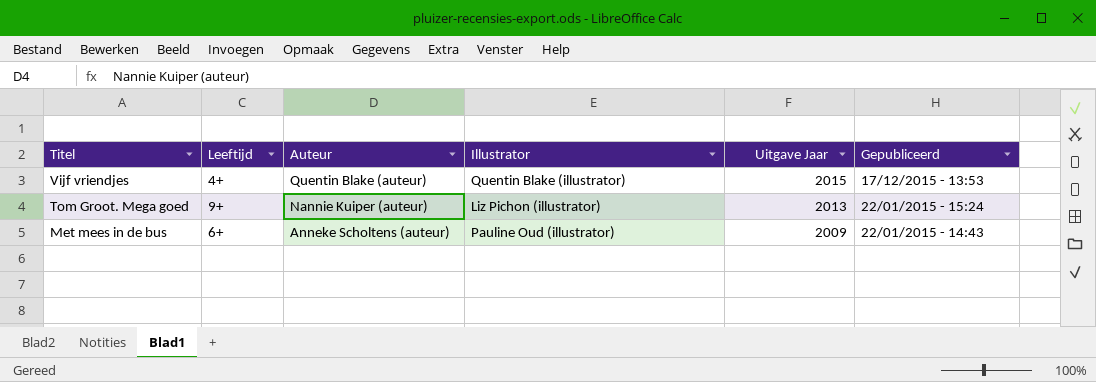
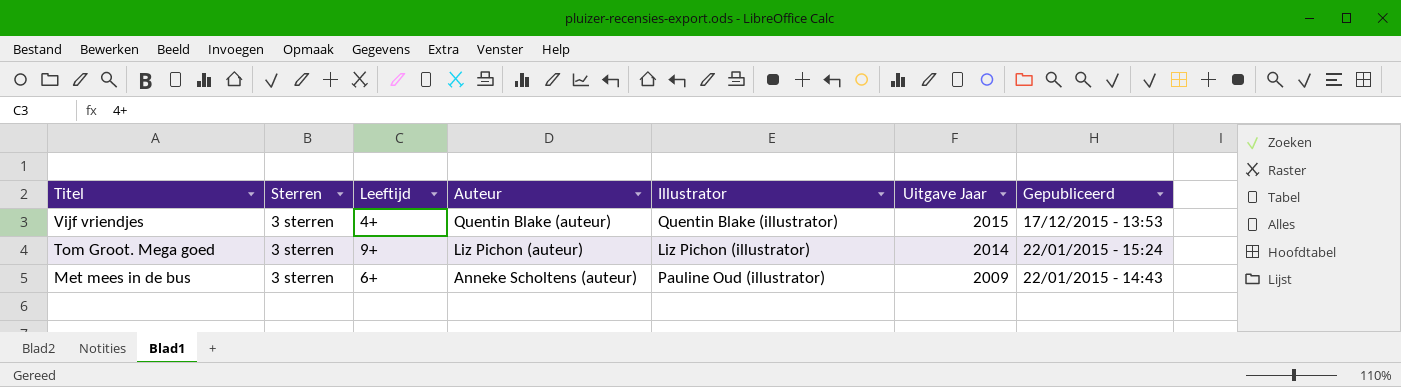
column Sterren | position: none -> 2
Tom Groot. Mega goed | Auteur: Nannie Kuiper (auteur) -> Liz Pichon (auteur)
Tom Groot. Mega goed | Uitgave Jaar: 2013 -> 2014

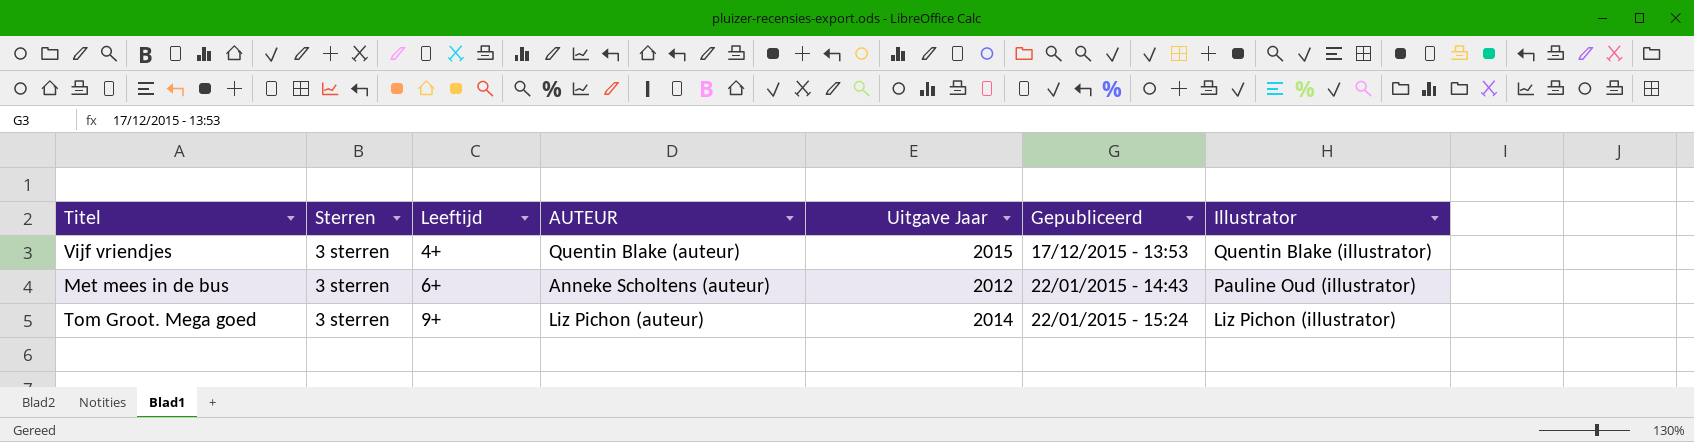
row order: Titel descending -> Leeftijd ascending
column name: Auteur -> AUTEUR
column Illustrator | position: 5 -> 7
Met mees in de bus | Uitgave Jaar: 2009 -> 2012

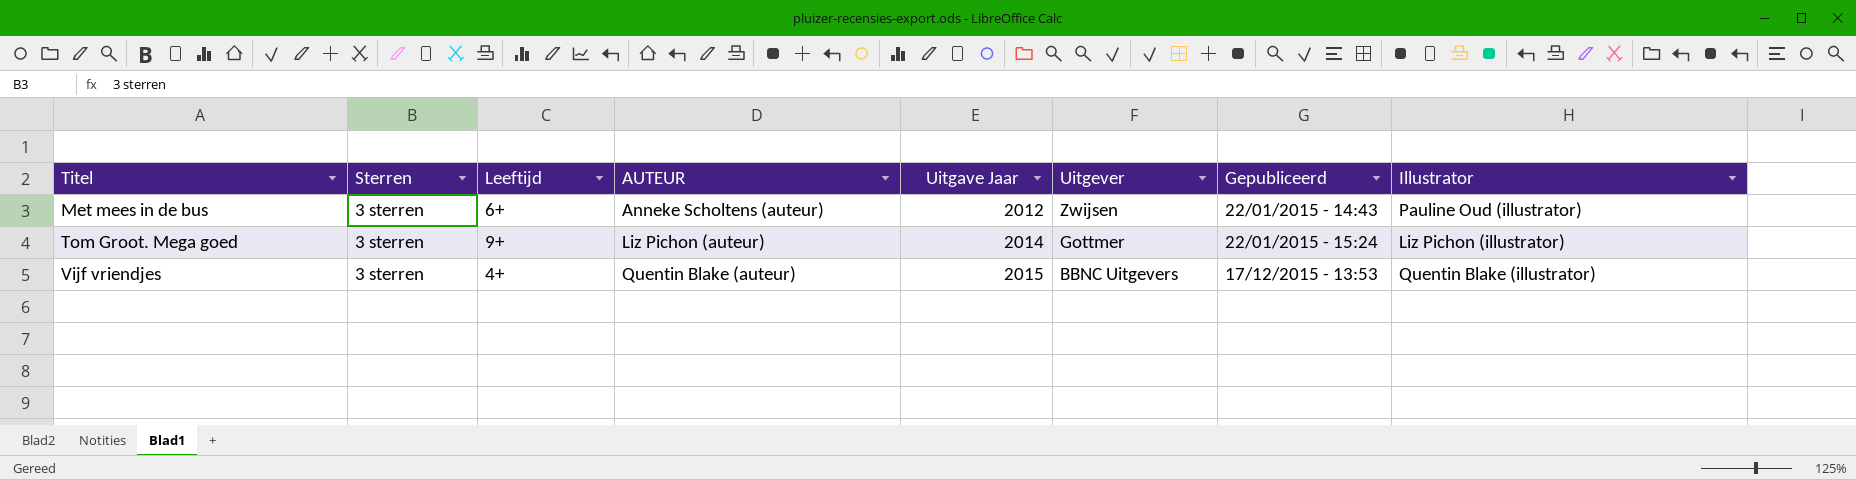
row order: Leeftijd ascending -> Titel ascending
column Uitgever | position: none -> 6

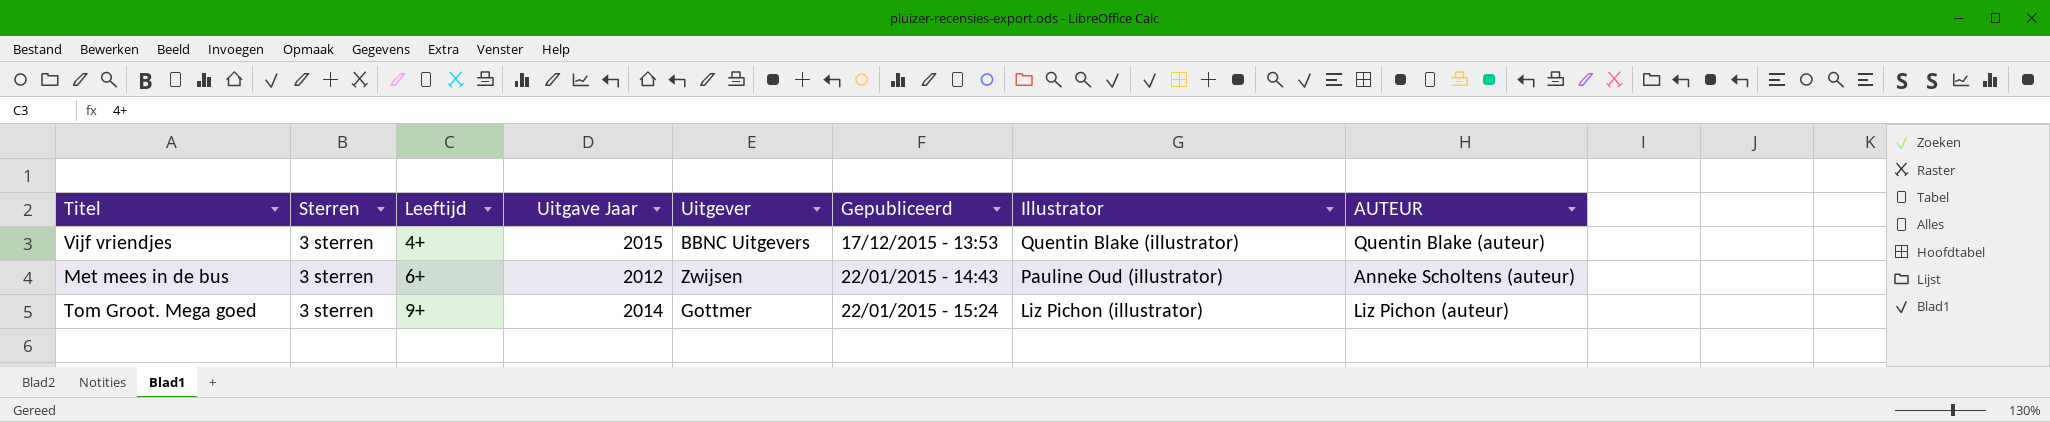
row order: Titel ascending -> Leeftijd ascending
column AUTEUR | position: 4 -> 8

